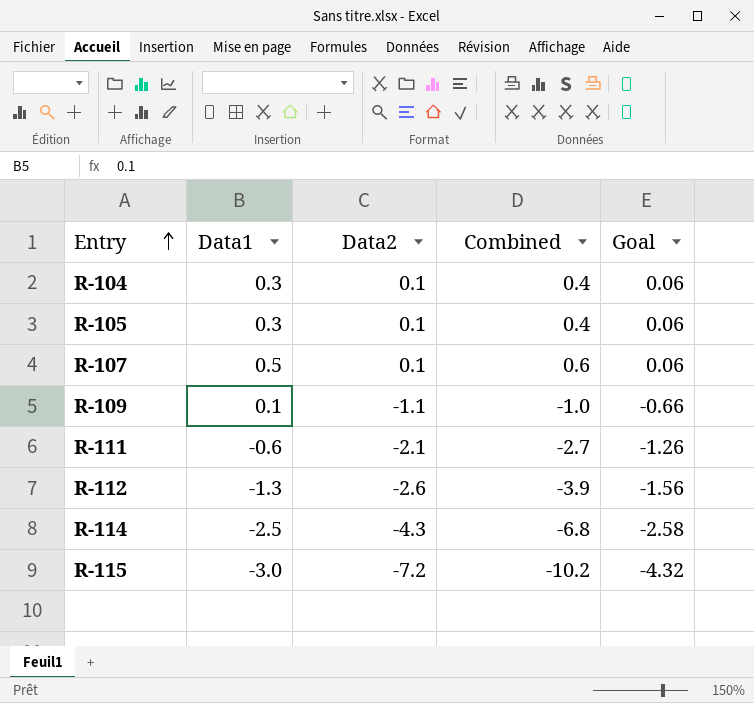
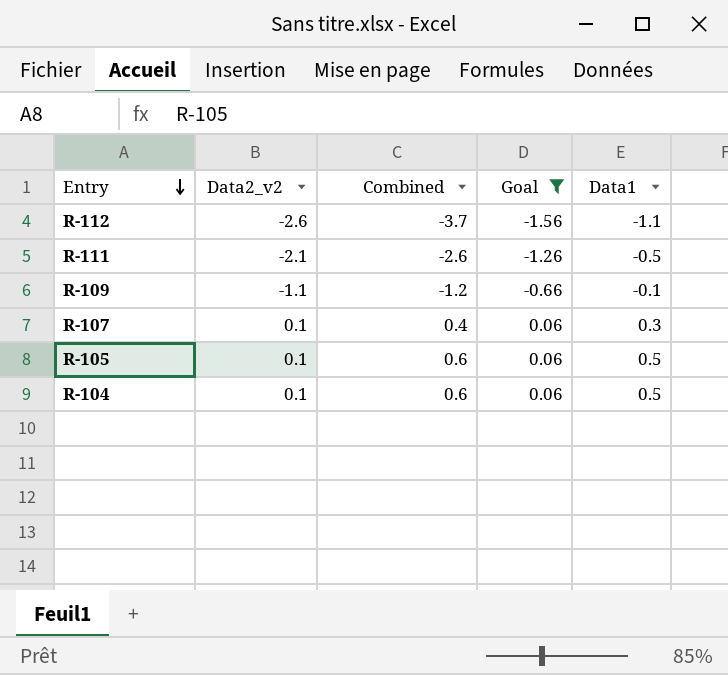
filter: none -> Goal >= -1.56
row order: Entry ascending -> Entry descending
column name: Data2 -> Data2_v2
column Data1 | position: 2 -> 5
R-112 | Combined: -3.9 -> -3.7
R-112 | Data1: -1.3 -> -1.1
R-111 | Combined: -2.7 -> -2.6
R-111 | Data1: -0.6 -> -0.5
R-109 | Combined: -1.0 -> -1.2
R-109 | Data1: 0.1 -> -0.1
R-107 | Combined: 0.6 -> 0.4
R-107 | Data1: 0.5 -> 0.3
R-105 | Combined: 0.4 -> 0.6
R-105 | Data1: 0.3 -> 0.5
R-104 | Combined: 0.4 -> 0.6
R-104 | Data1: 0.3 -> 0.5

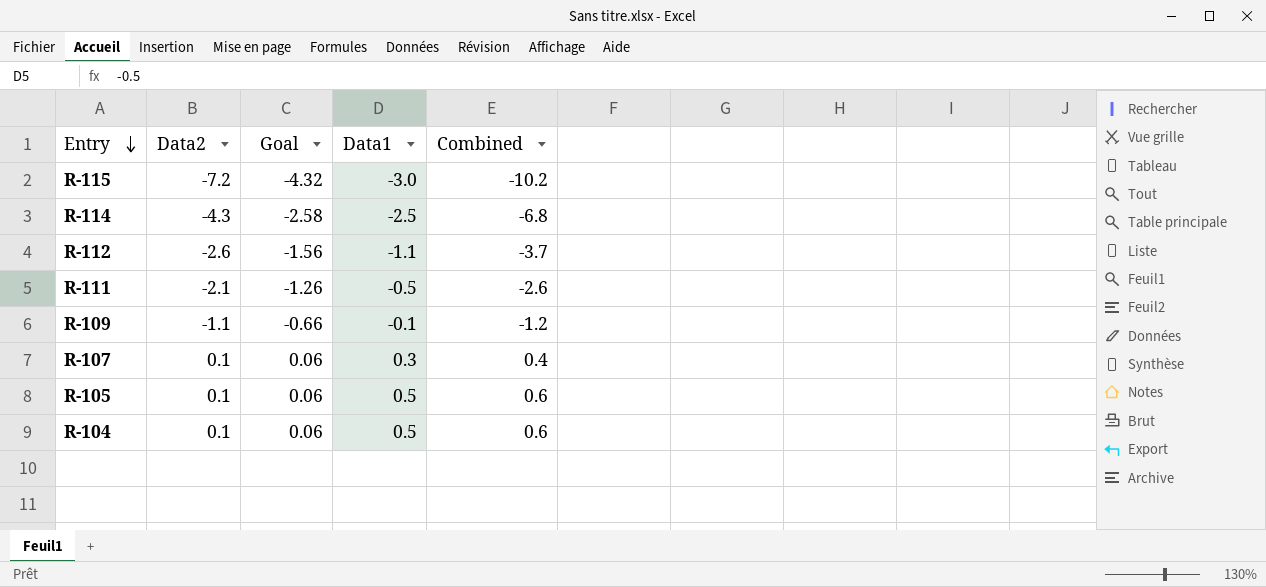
filter: Goal >= -1.56 -> none
column name: Data2_v2 -> Data2
column Combined | position: 3 -> 5

